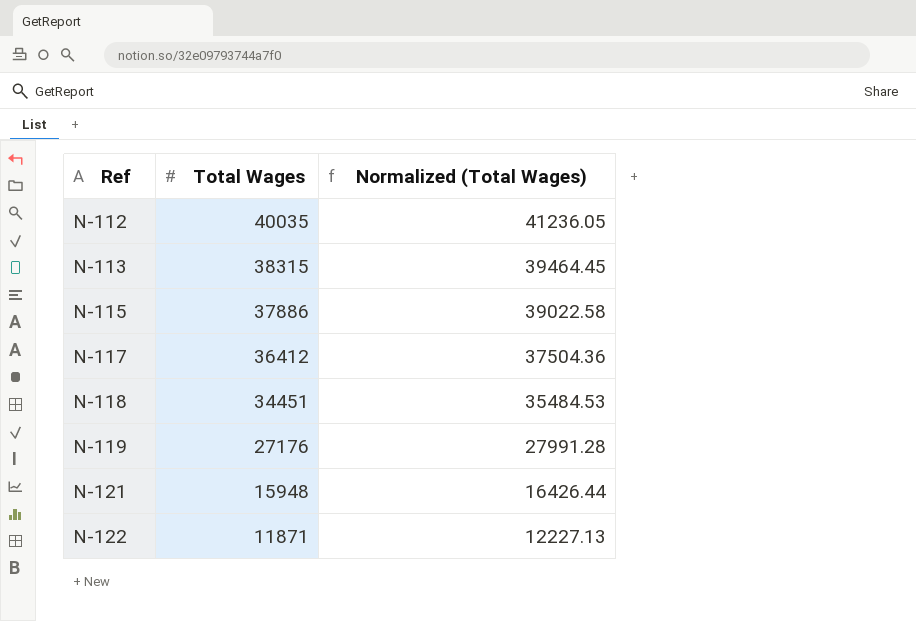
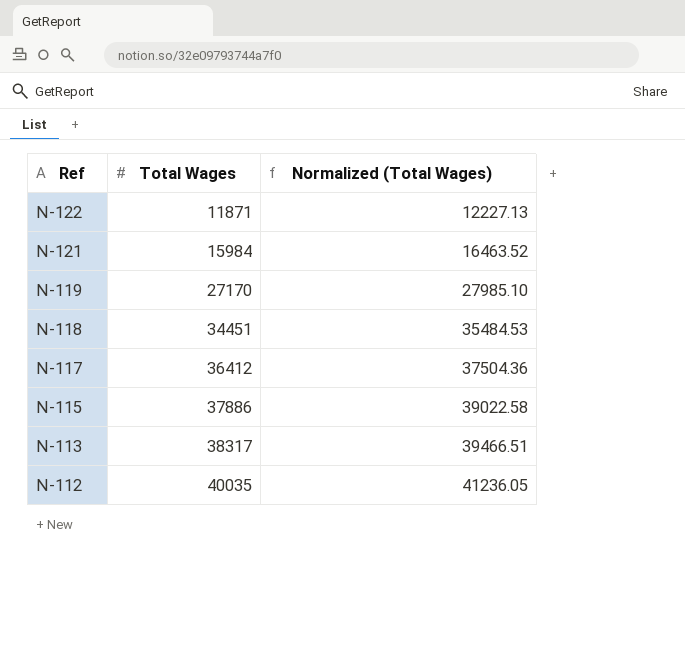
row order: Ref ascending -> Ref descending
N-121 | Total Wages: 15948 -> 15984
N-121 | Normalized (Total Wages): 16426.44 -> 16463.52
N-119 | Total Wages: 27176 -> 27170
N-119 | Normalized (Total Wages): 27991.28 -> 27985.10
N-113 | Total Wages: 38315 -> 38317
N-113 | Normalized (Total Wages): 39464.45 -> 39466.51

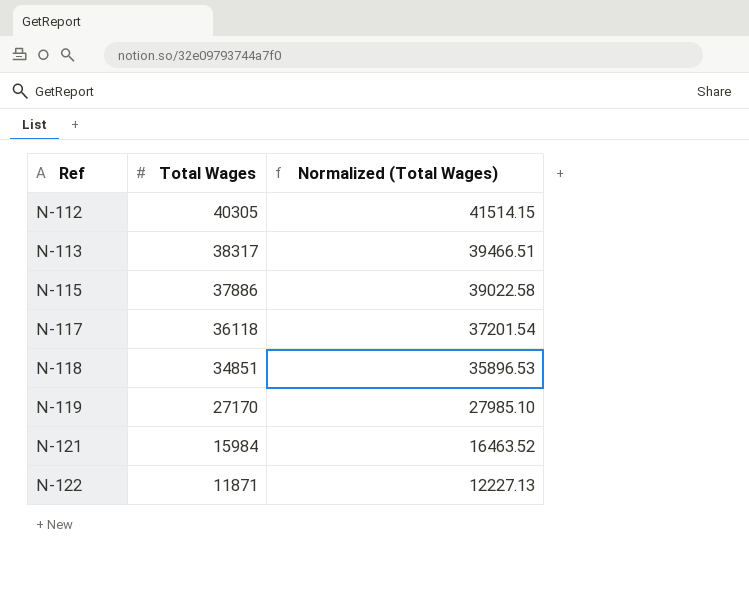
row order: Ref descending -> Ref ascending
N-112 | Total Wages: 40035 -> 40305
N-112 | Normalized (Total Wages): 41236.05 -> 41514.15
N-117 | Total Wages: 36412 -> 36118
N-117 | Normalized (Total Wages): 37504.36 -> 37201.54
N-118 | Total Wages: 34451 -> 34851
N-118 | Normalized (Total Wages): 35484.53 -> 35896.53

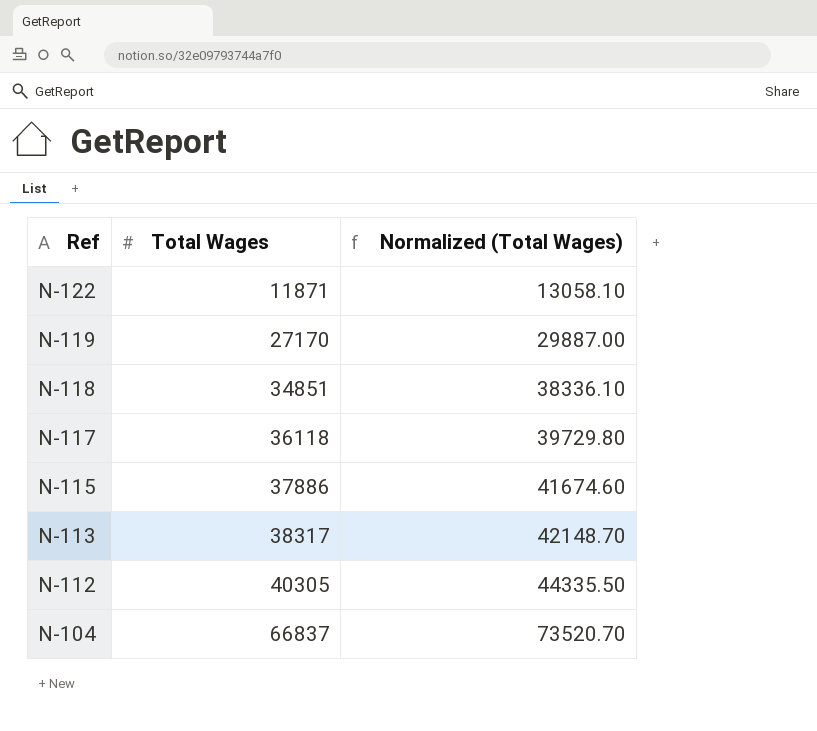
row order: Ref ascending -> Ref descending
column Normalized (Total Wages) | formula: [Total Wages] * 1.03 -> [Total Wages] * 1.1
row N-121: 15984 | 16463.52 -> none
row N-104: none -> 66837 | 73520.70

